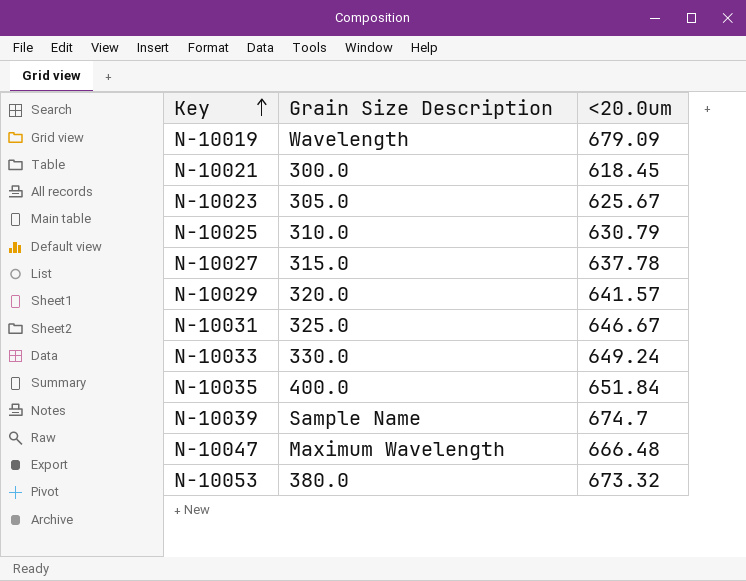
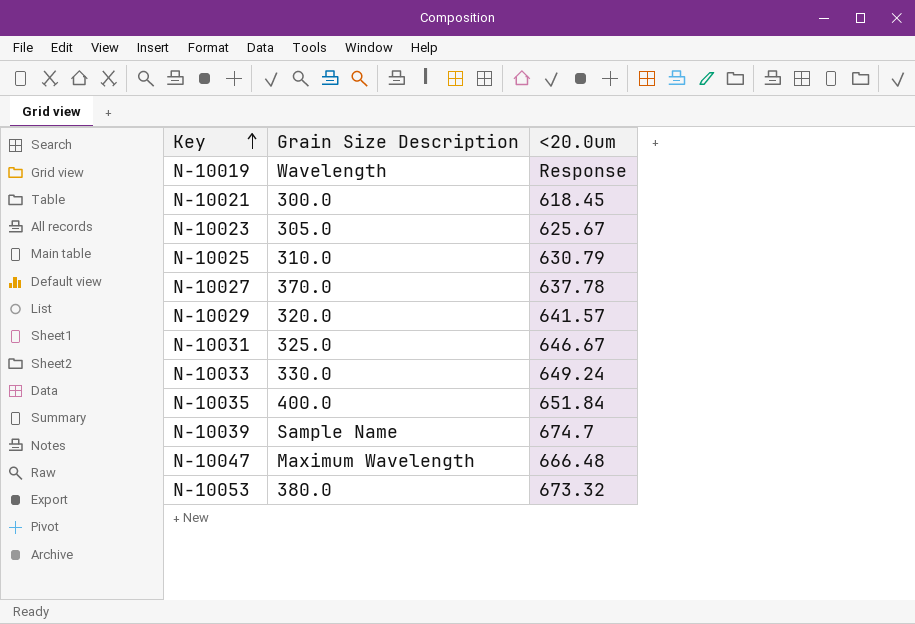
N-10019 | <20.0um: 679.09 -> Response
N-10027 | Grain Size Description: 315.0 -> 370.0

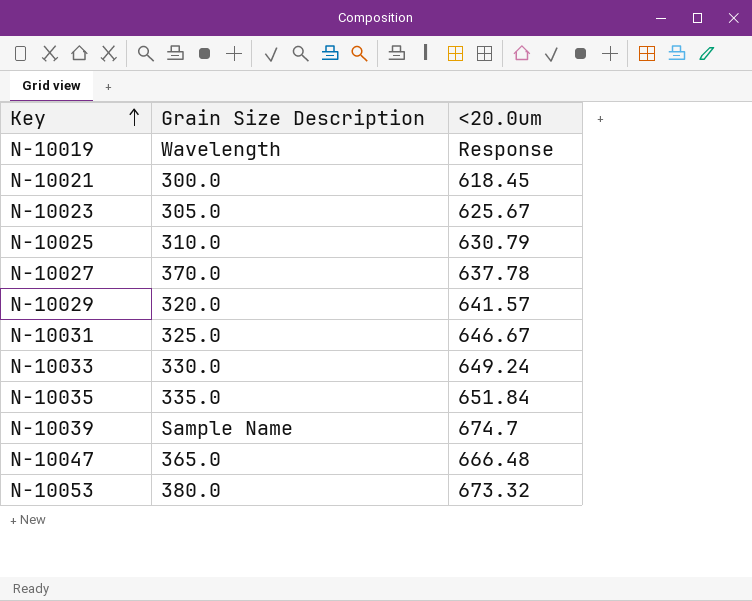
N-10035 | Grain Size Description: 400.0 -> 335.0
N-10047 | Grain Size Description: Maximum Wavelength -> 365.0

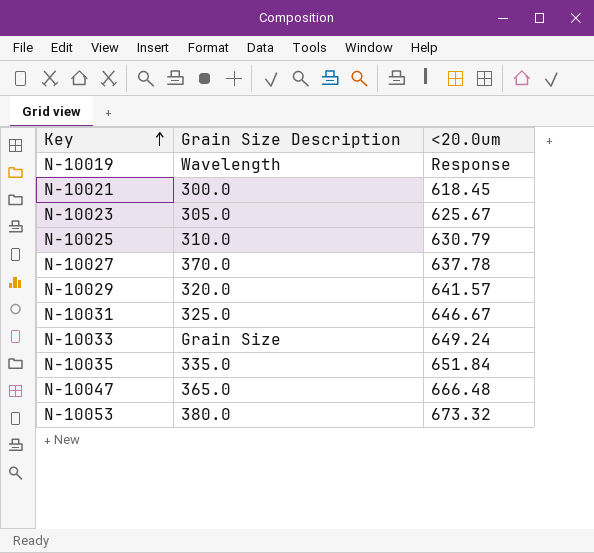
row N-10039: Sample Name | 674.7 -> none
N-10033 | Grain Size Description: 330.0 -> Grain Size

